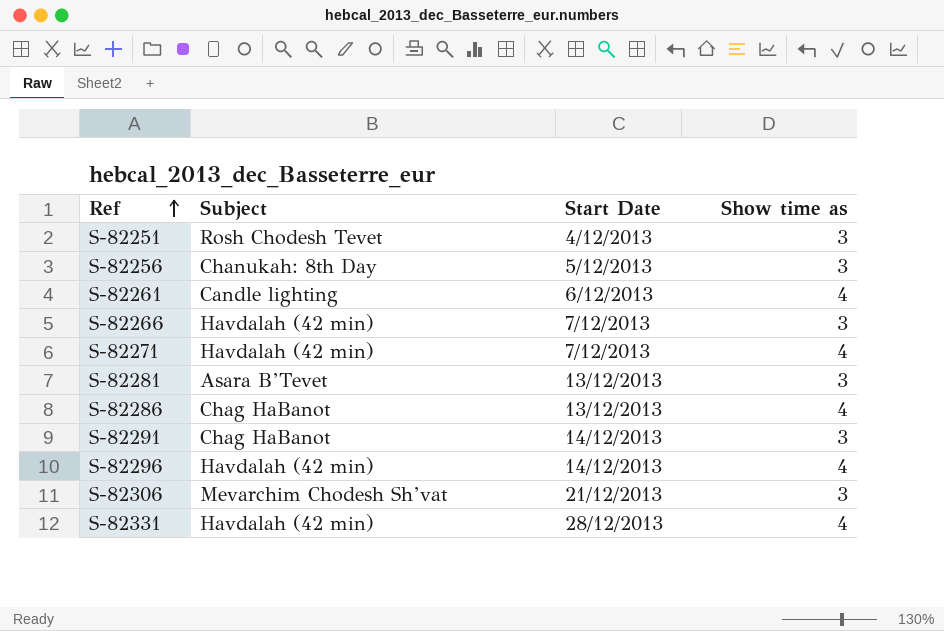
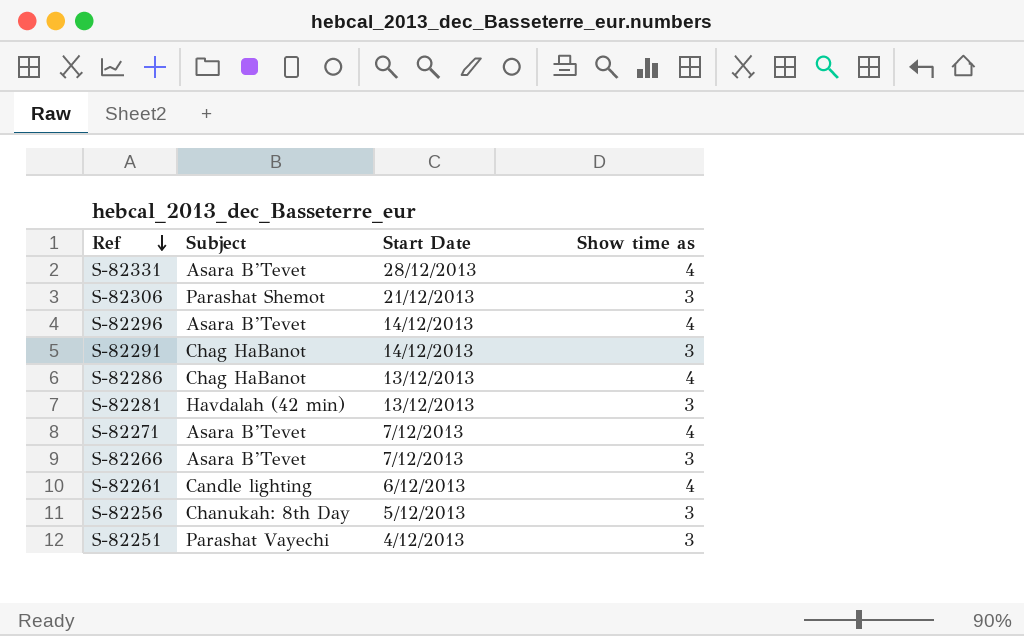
row order: Ref ascending -> Ref descending
S-82331 | Subject: Havdalah (42 min) -> Asara B’Tevet
S-82306 | Subject: Mevarchim Chodesh Sh’vat -> Parashat Shemot
S-82296 | Subject: Havdalah (42 min) -> Asara B’Tevet
S-82281 | Subject: Asara B’Tevet -> Havdalah (42 min)
S-82271 | Subject: Havdalah (42 min) -> Asara B’Tevet
S-82266 | Subject: Havdalah (42 min) -> Asara B’Tevet
S-82251 | Subject: Rosh Chodesh Tevet -> Parashat Vayechi

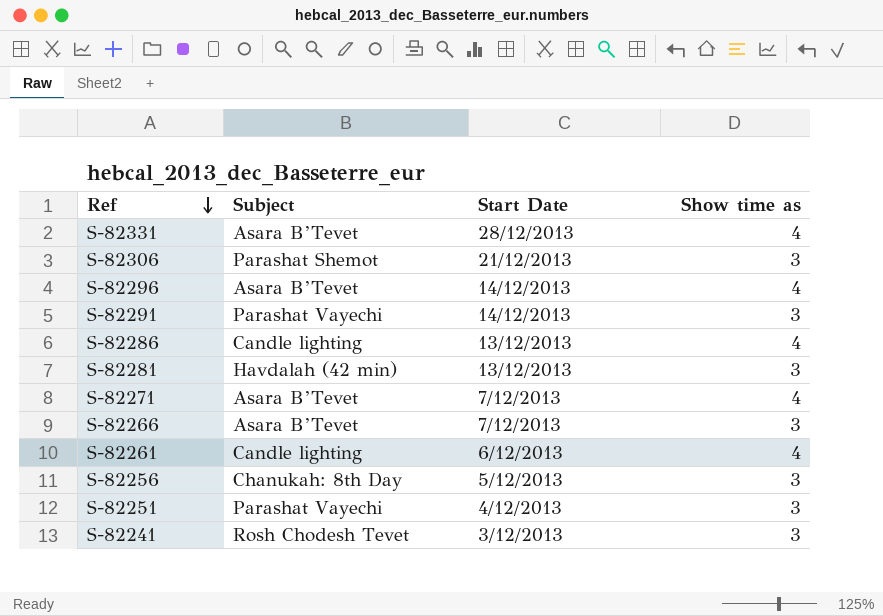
S-82291 | Subject: Chag HaBanot -> Parashat Vayechi
S-82286 | Subject: Chag HaBanot -> Candle lighting
row S-82241: none -> Rosh Chodesh Tevet | 3/12/2013 | 3

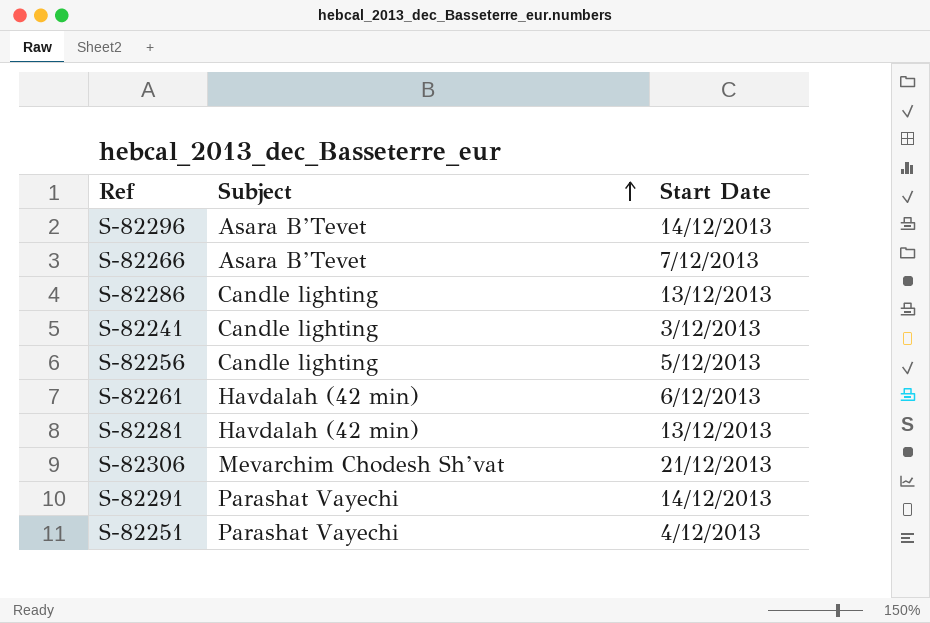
row order: Ref descending -> Subject ascending
column Show time as | position: 4 -> none
row S-82331: Asara B’Tevet | 28/12/2013 | 4 -> none
row S-82271: Asara B’Tevet | 7/12/2013 | 4 -> none
S-82241 | Subject: Rosh Chodesh Tevet -> Candle lighting
S-82256 | Subject: Chanukah: 8th Day -> Candle lighting
S-82261 | Subject: Candle lighting -> Havdalah (42 min)
S-82306 | Subject: Parashat Shemot -> Mevarchim Chodesh Sh’vat

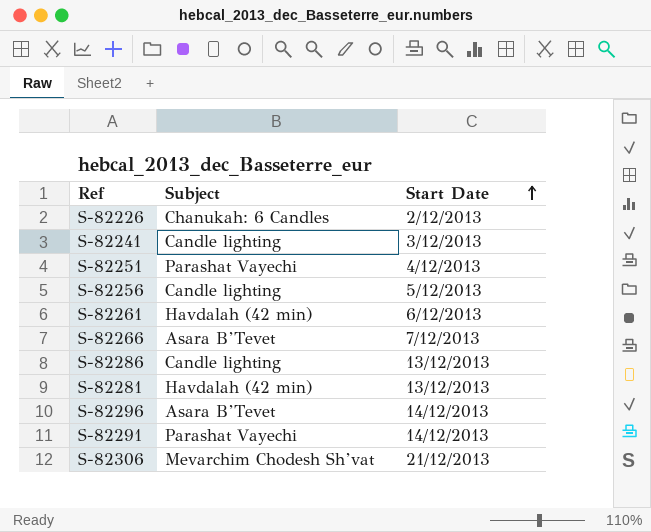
row order: Subject ascending -> Start Date ascending
row S-82226: none -> Chanukah: 6 Candles | 2/12/2013

